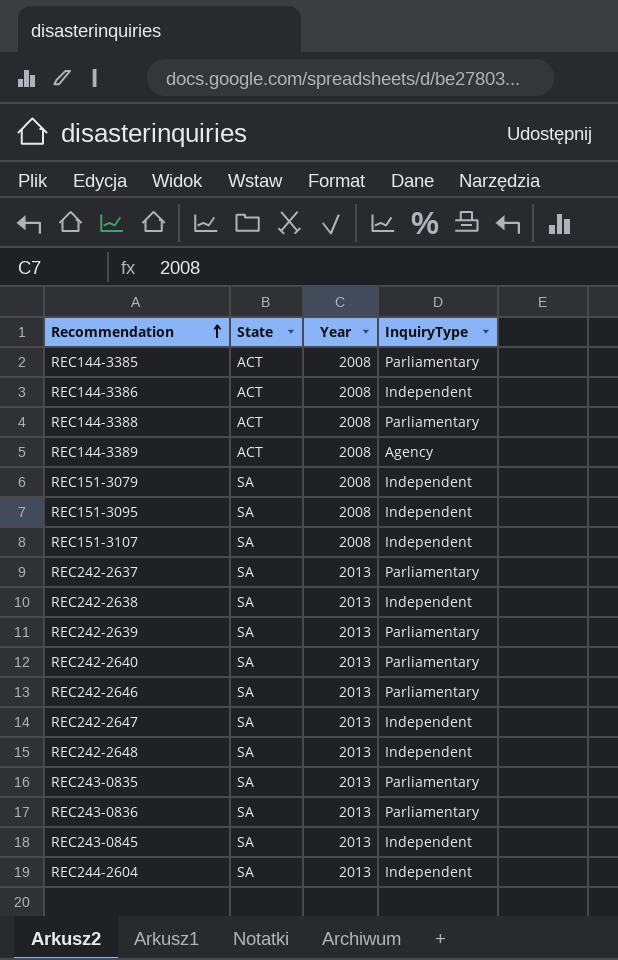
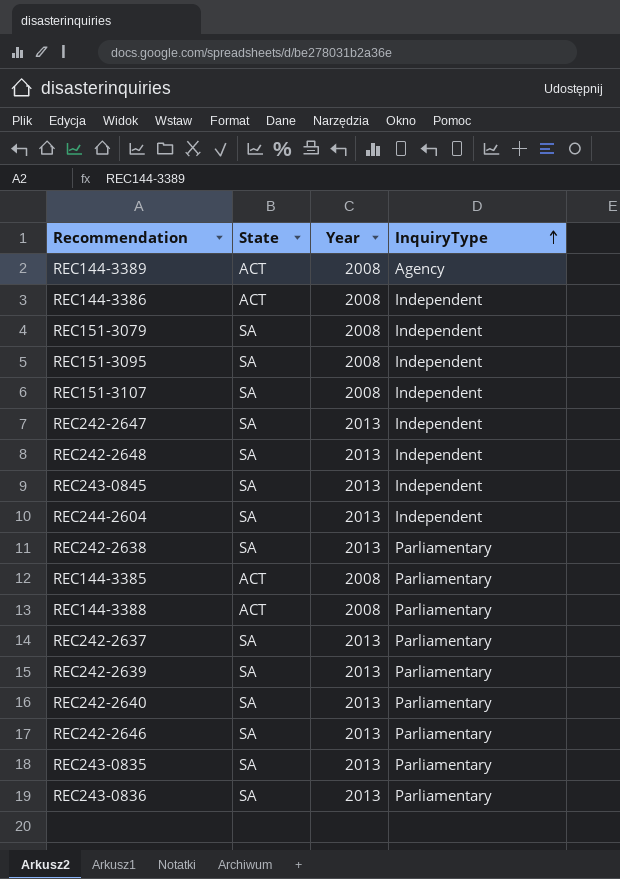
row order: Recommendation ascending -> InquiryType ascending
REC242-2638 | InquiryType: Independent -> Parliamentary

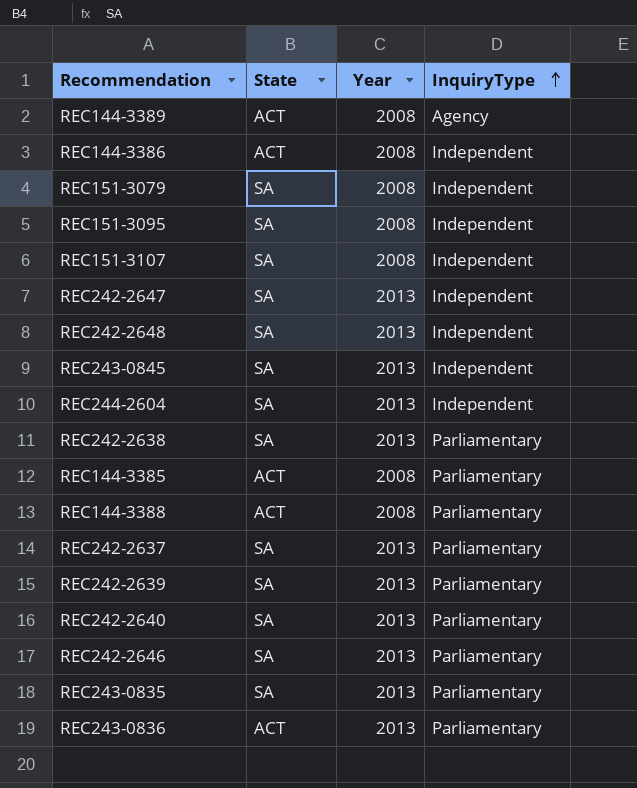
REC243-0836 | State: SA -> ACT

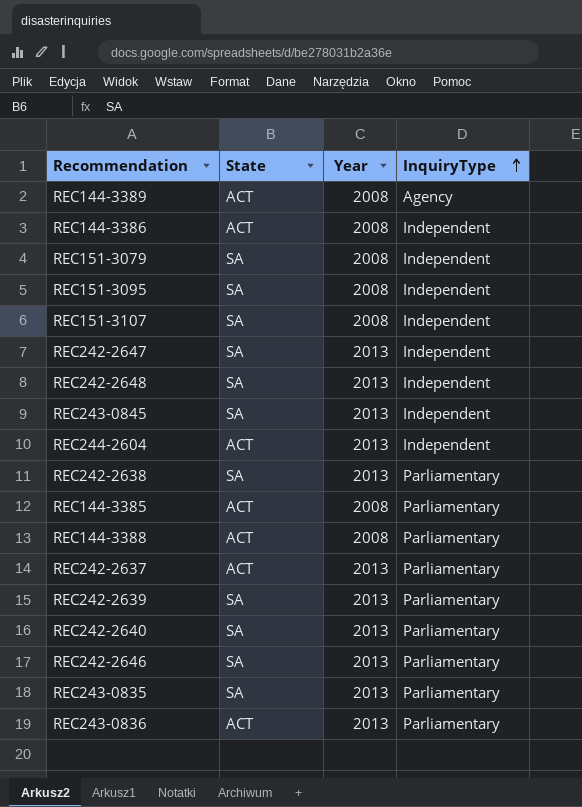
REC244-2604 | State: SA -> ACT
REC242-2637 | State: SA -> ACT

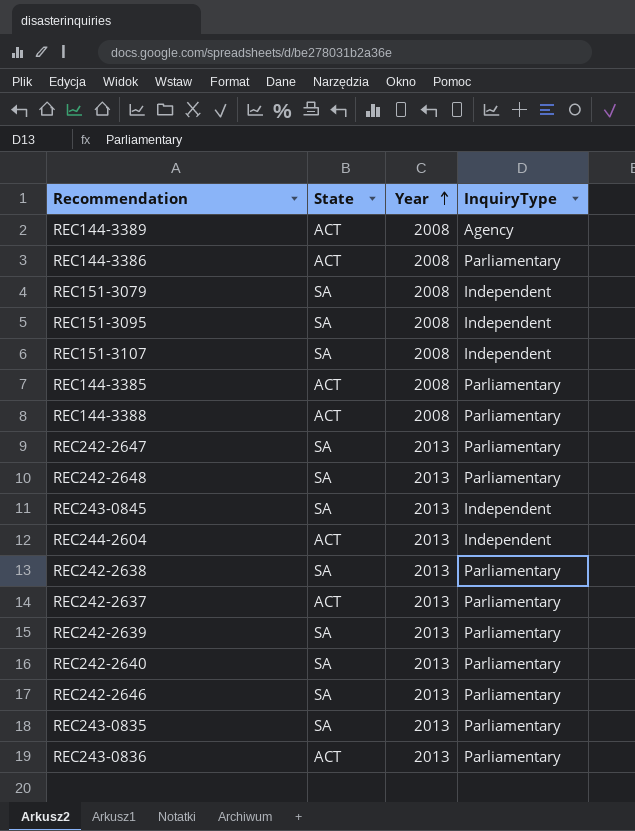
row order: InquiryType ascending -> Year ascending
REC144-3386 | InquiryType: Independent -> Parliamentary
REC242-2647 | InquiryType: Independent -> Parliamentary
REC242-2648 | InquiryType: Independent -> Parliamentary

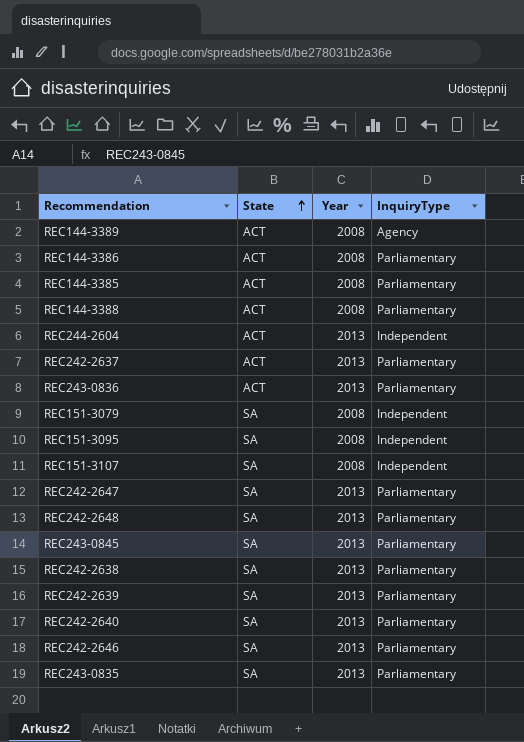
row order: Year ascending -> State ascending
REC243-0845 | InquiryType: Independent -> Parliamentary

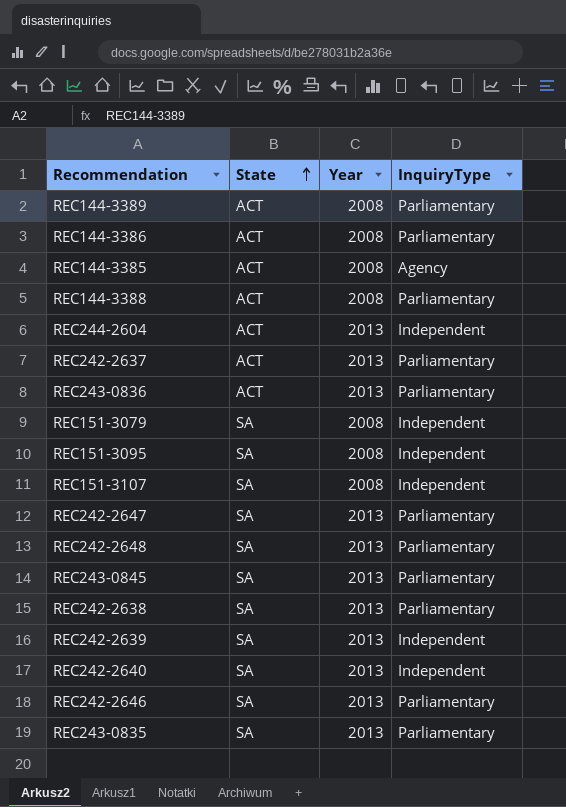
REC144-3389 | InquiryType: Agency -> Parliamentary
REC144-3385 | InquiryType: Parliamentary -> Agency
REC242-2639 | InquiryType: Parliamentary -> Independent
REC242-2640 | InquiryType: Parliamentary -> Independent

